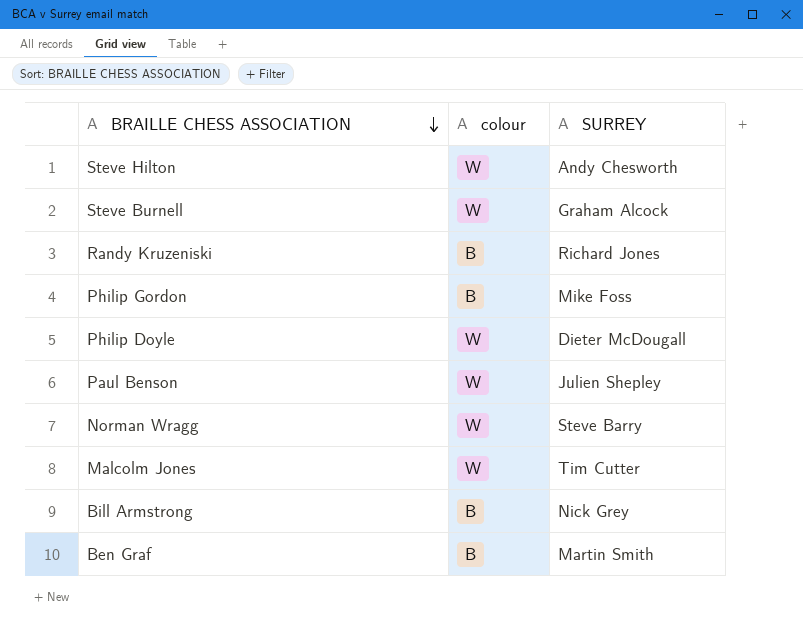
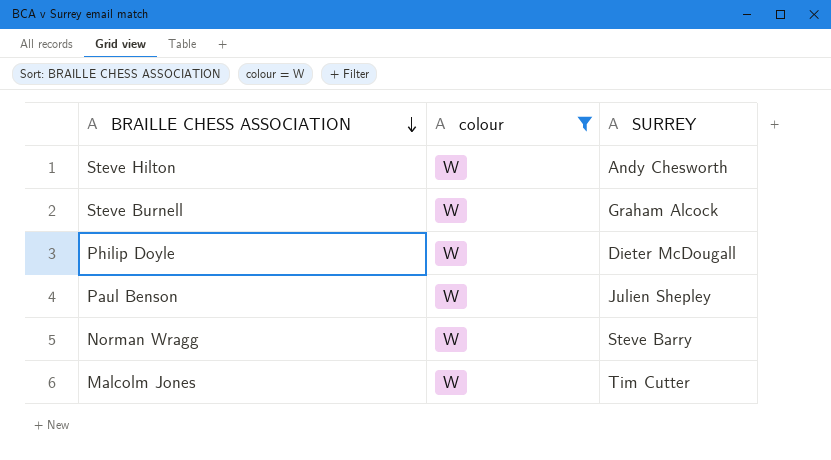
filter: none -> colour = W

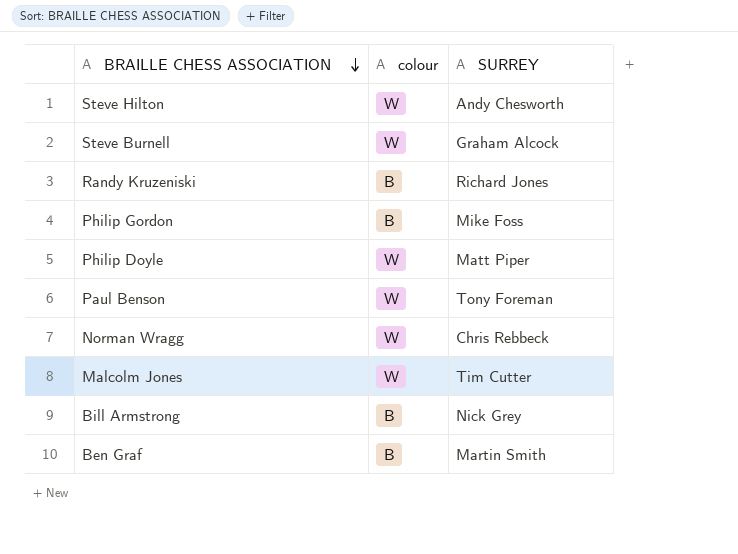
filter: colour = W -> none
Philip Doyle | SURREY: Dieter McDougall -> Matt Piper
Paul Benson | SURREY: Julien Shepley -> Tony Foreman
Norman Wragg | SURREY: Steve Barry -> Chris Rebbeck

